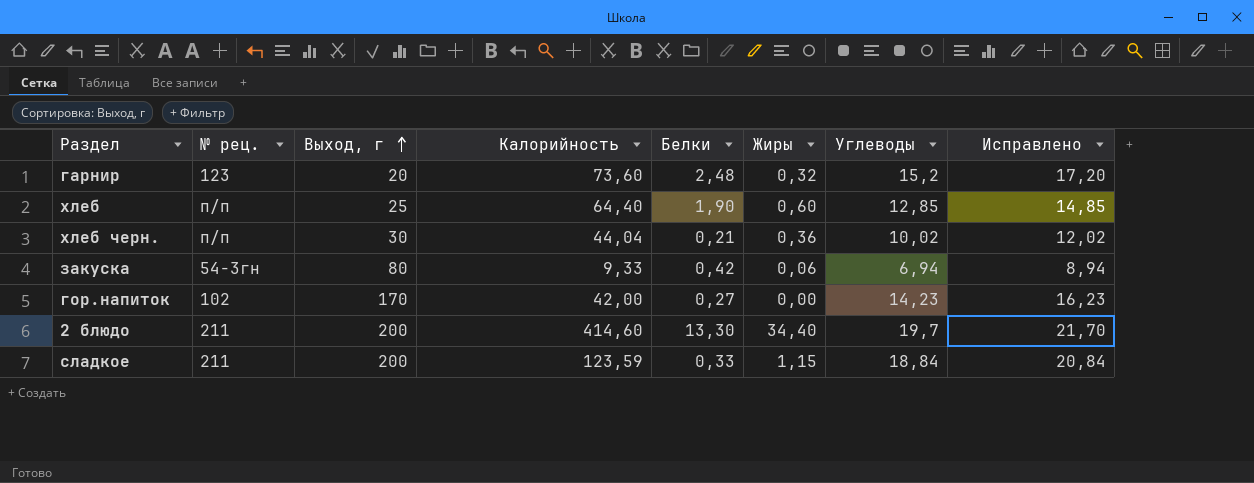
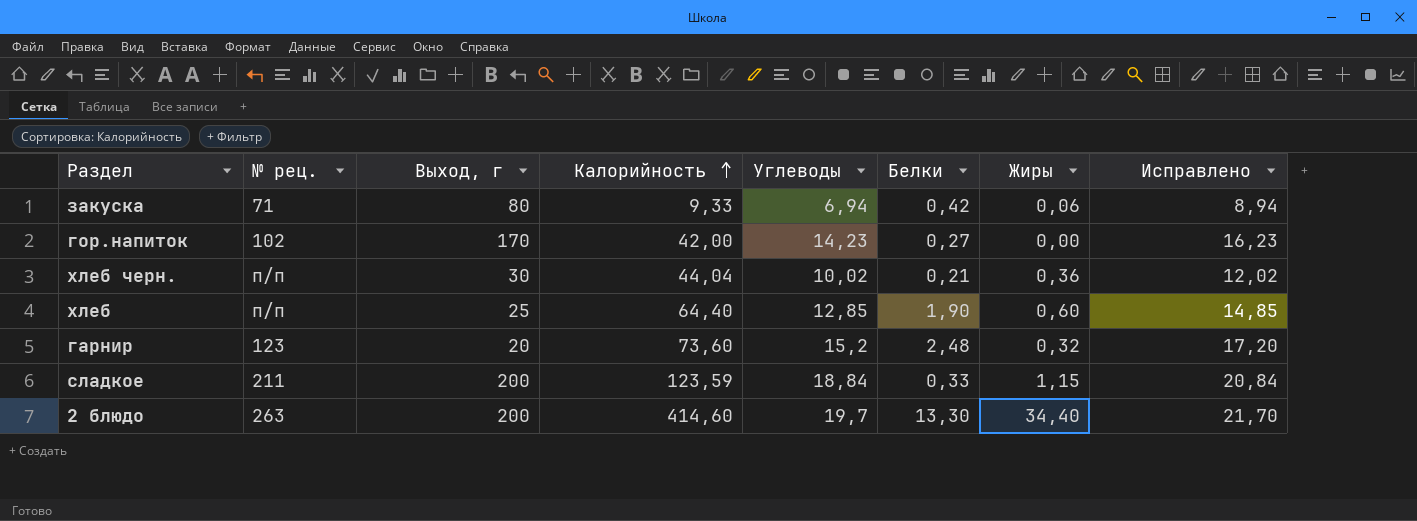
row order: Выход, г ascending -> Калорийность ascending
column Углеводы | position: 7 -> 5
закуска | № рец.: 54-3гн -> 71
2 блюдо | № рец.: 211 -> 263

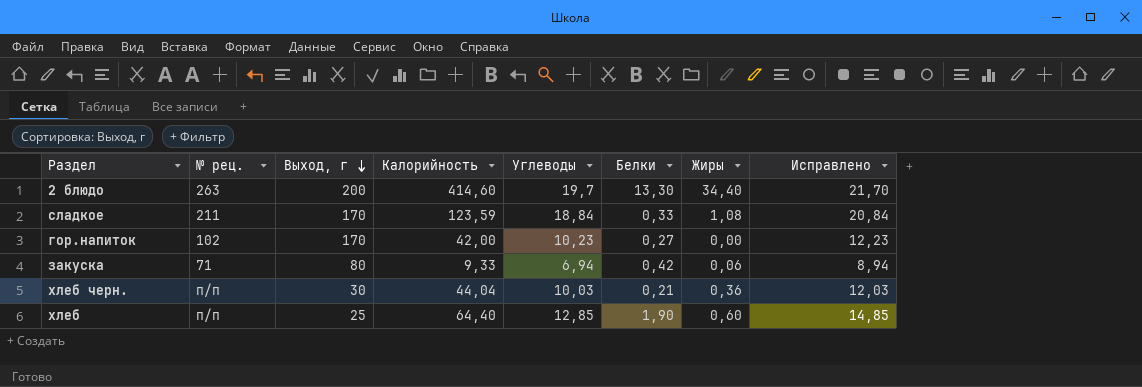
row order: Калорийность ascending -> Выход, г descending
row гарнир: 123 | 20 | 73,60 | 15,2 | 2,48 | 0,32 | 17,20 -> none
сладкое | Выход, г: 200 -> 170
сладкое | Жиры: 1,15 -> 1,08
гор.напиток | Углеводы: 14,23 -> 10,23
гор.напиток | Исправлено: 16,23 -> 12,23
хлеб черн. | Углеводы: 10,02 -> 10,03
хлеб черн. | Исправлено: 12,02 -> 12,03

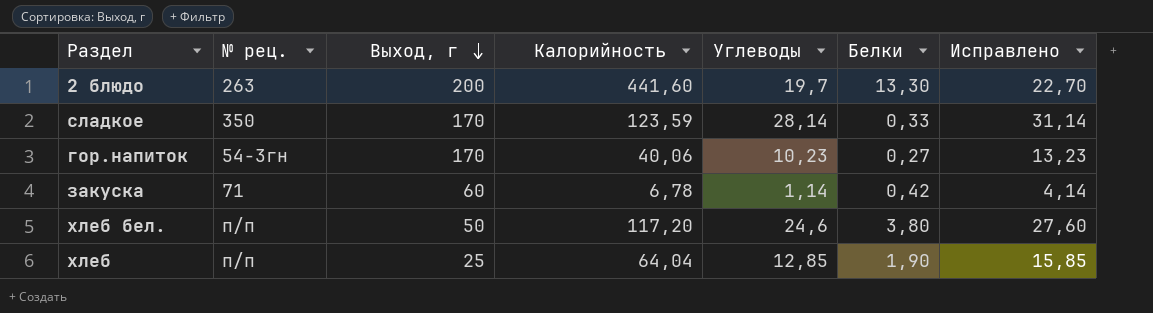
column Жиры | position: 7 -> none
column Исправлено | formula: [Углеводы] + 2 -> [Углеводы] + 3
row хлеб черн.: п/п | 30 | 44,04 | 10,03 | 0,21 | 0,36 | 12,03 -> none
2 блюдо | Калорийность: 414,60 -> 441,60
сладкое | № рец.: 211 -> 350
сладкое | Углеводы: 18,84 -> 28,14
гор.напиток | № рец.: 102 -> 54-3гн
гор.напиток | Калорийность: 42,00 -> 40,06
закуска | Выход, г: 80 -> 60
закуска | Калорийность: 9,33 -> 6,78
закуска | Углеводы: 6,94 -> 1,14
row хлеб бел.: none -> п/п | 50 | 117,20 | 24,6 | 3,80 | 27,60
хлеб | Калорийность: 64,40 -> 64,04

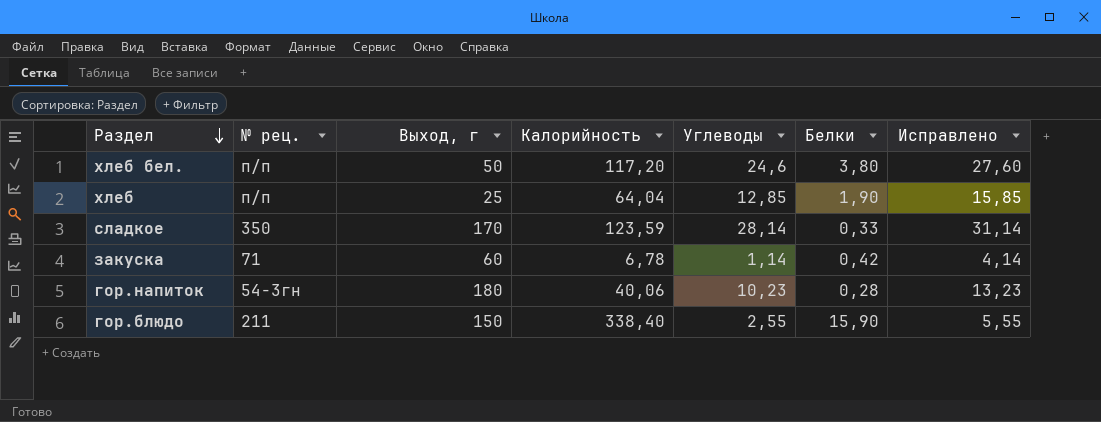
row order: Выход, г descending -> Раздел descending
row 2 блюдо: 263 | 200 | 441,60 | 19,7 | 13,30 | 22,70 -> none
гор.напиток | Выход, г: 170 -> 180
гор.напиток | Белки: 0,27 -> 0,28
row гор.блюдо: none -> 211 | 150 | 338,40 | 2,55 | 15,90 | 5,55

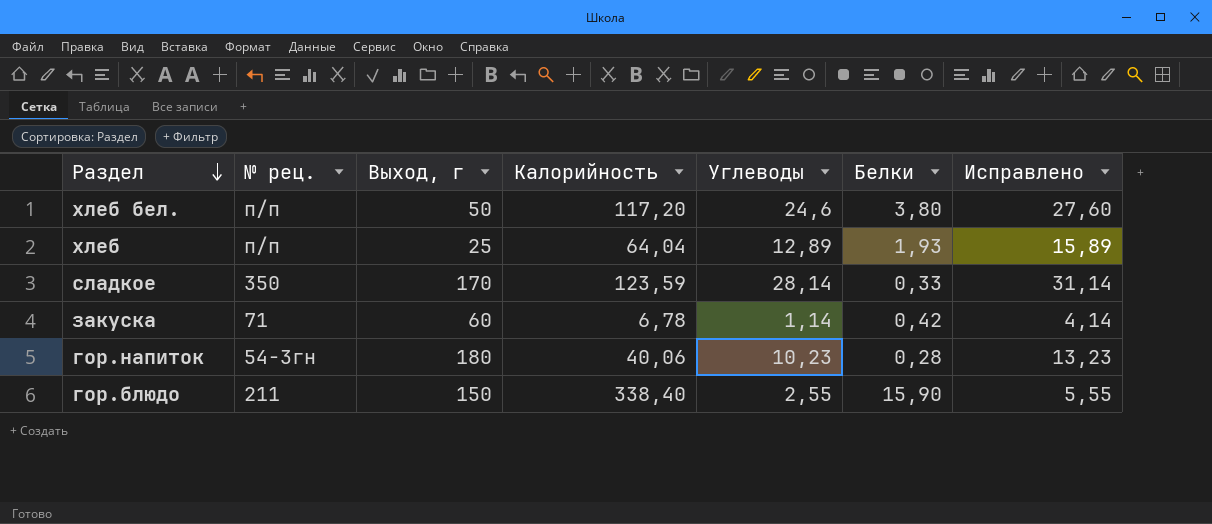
хлеб | Углеводы: 12,85 -> 12,89
хлеб | Белки: 1,90 -> 1,93
хлеб | Исправлено: 15,85 -> 15,89

